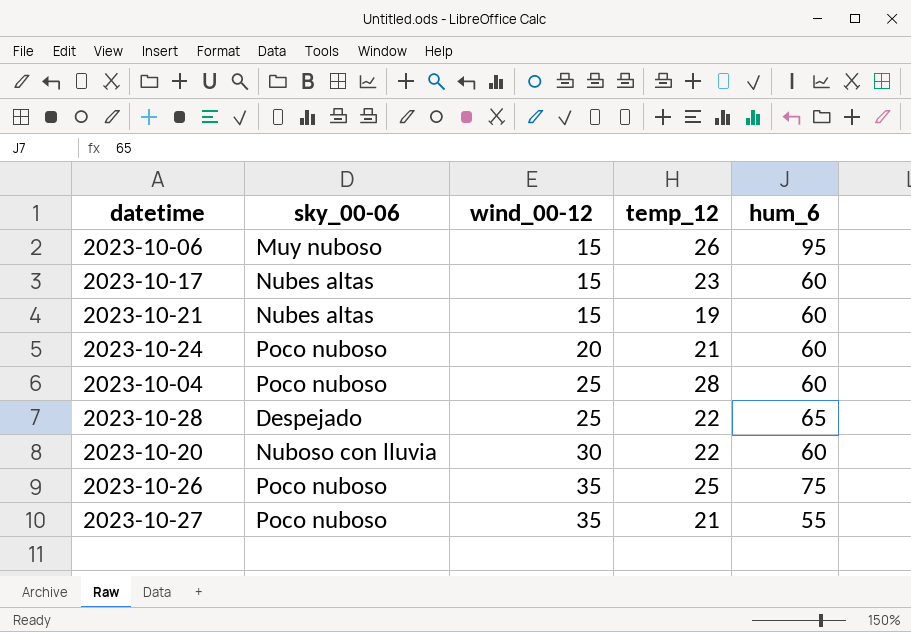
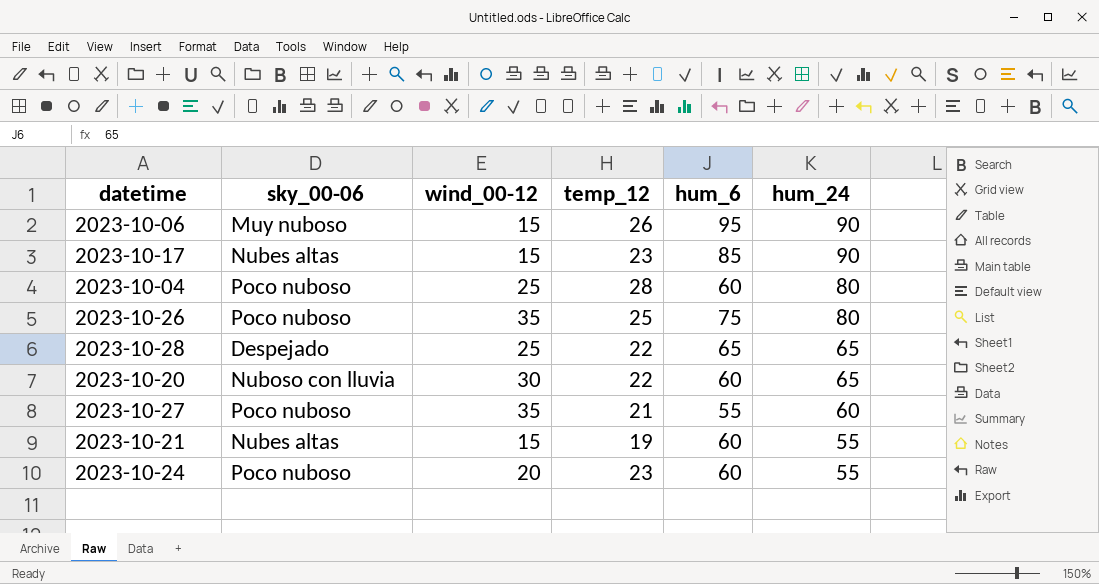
row order: wind_00-12 ascending -> hum_24 descending
column hum_24 | position: none -> 6
2023-10-17 | hum_6: 60 -> 85
2023-10-24 | temp_12: 21 -> 23

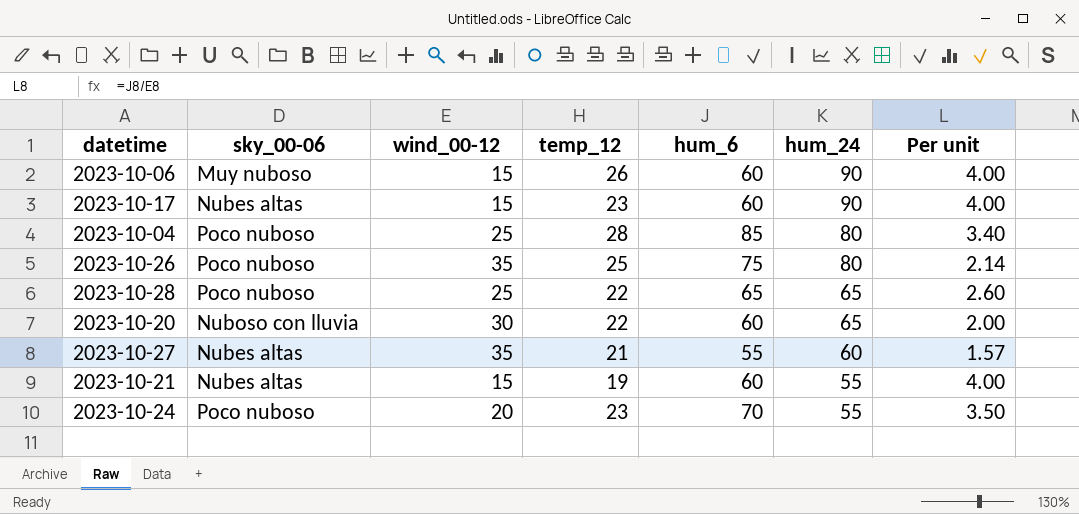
column Per unit | formula: none -> [hum_6] / [wind_00-12]
2023-10-06 | hum_6: 95 -> 60
2023-10-17 | hum_6: 85 -> 60
2023-10-04 | hum_6: 60 -> 85
2023-10-28 | sky_00-06: Despejado -> Poco nuboso
2023-10-27 | sky_00-06: Poco nuboso -> Nubes altas
2023-10-24 | hum_6: 60 -> 70

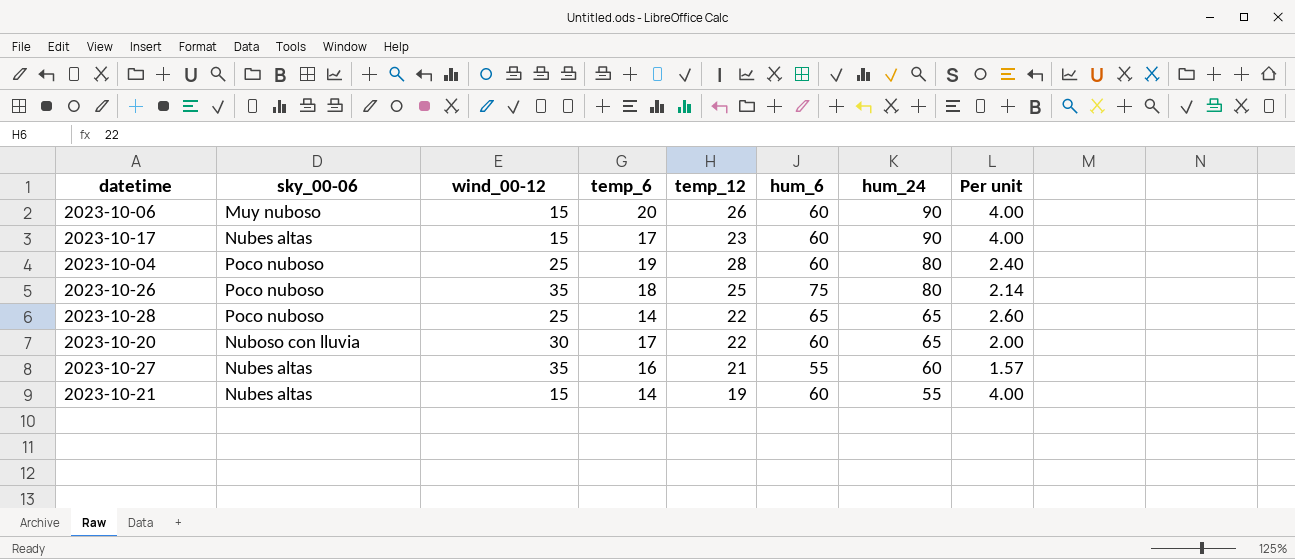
column temp_6 | position: none -> 4
row 2023-10-24: Poco nuboso | 20 | 23 | 70 | 55 | 3.50 -> none
2023-10-04 | hum_6: 85 -> 60
2023-10-04 | Per unit: 3.40 -> 2.40

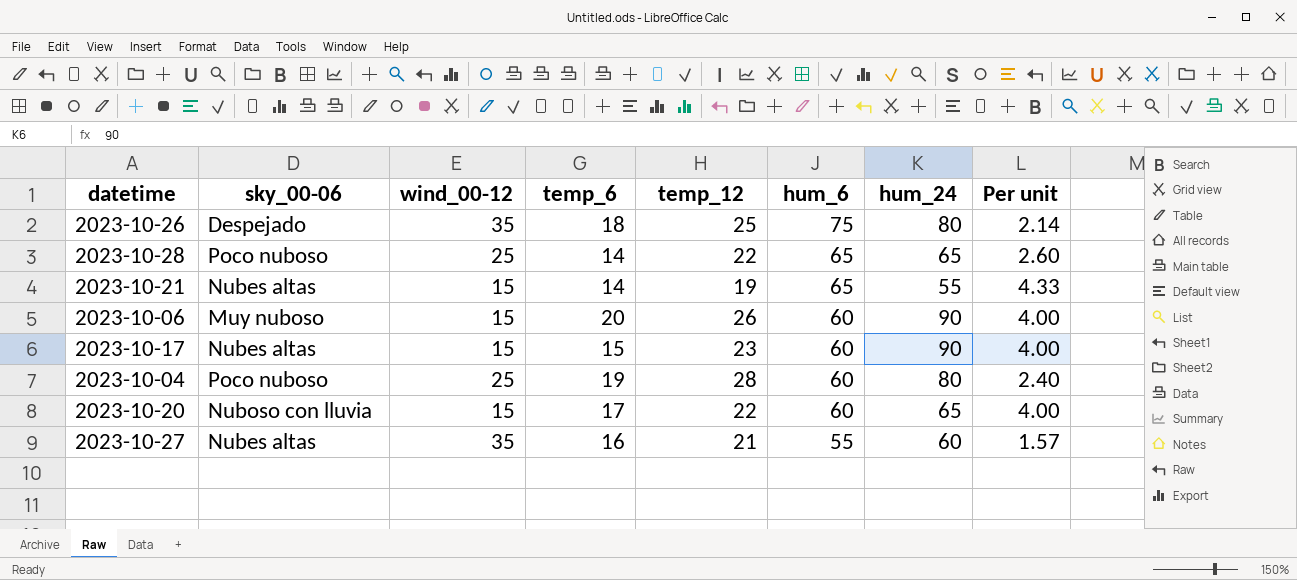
row order: hum_24 descending -> hum_6 descending
2023-10-26 | sky_00-06: Poco nuboso -> Despejado
2023-10-21 | hum_6: 60 -> 65
2023-10-21 | Per unit: 4.00 -> 4.33
2023-10-17 | temp_6: 17 -> 15
2023-10-20 | wind_00-12: 30 -> 15
2023-10-20 | Per unit: 2.00 -> 4.00

